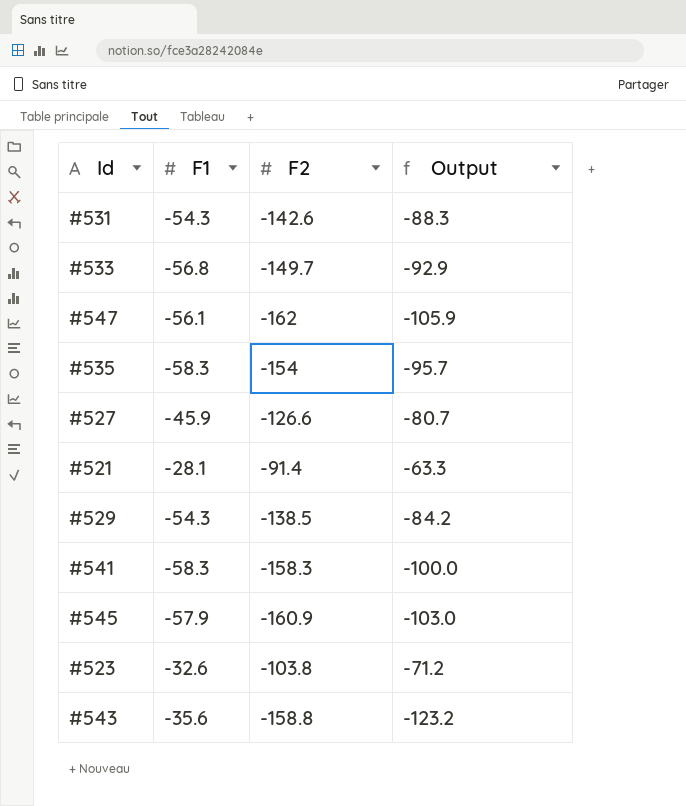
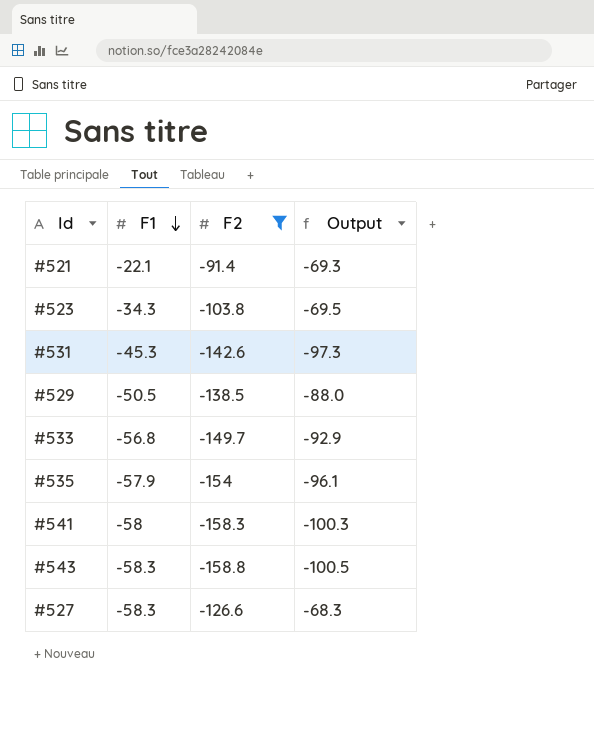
filter: none -> F2 >= -158.8
row order: none -> F1 descending
#521 | F1: -28.1 -> -22.1
#521 | Output: -63.3 -> -69.3
#523 | F1: -32.6 -> -34.3
#523 | Output: -71.2 -> -69.5
#531 | F1: -54.3 -> -45.3
#531 | Output: -88.3 -> -97.3
#529 | F1: -54.3 -> -50.5
#529 | Output: -84.2 -> -88.0
#535 | F1: -58.3 -> -57.9
#535 | Output: -95.7 -> -96.1
#541 | F1: -58.3 -> -58
#541 | Output: -100.0 -> -100.3
#543 | F1: -35.6 -> -58.3
#543 | Output: -123.2 -> -100.5
#527 | F1: -45.9 -> -58.3
#527 | Output: -80.7 -> -68.3

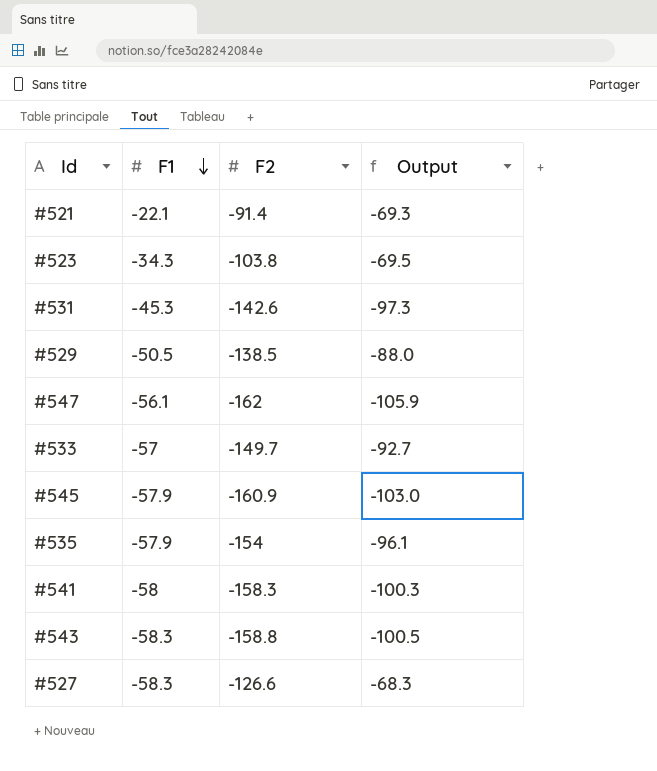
filter: F2 >= -158.8 -> none
#533 | F1: -56.8 -> -57
#533 | Output: -92.9 -> -92.7

